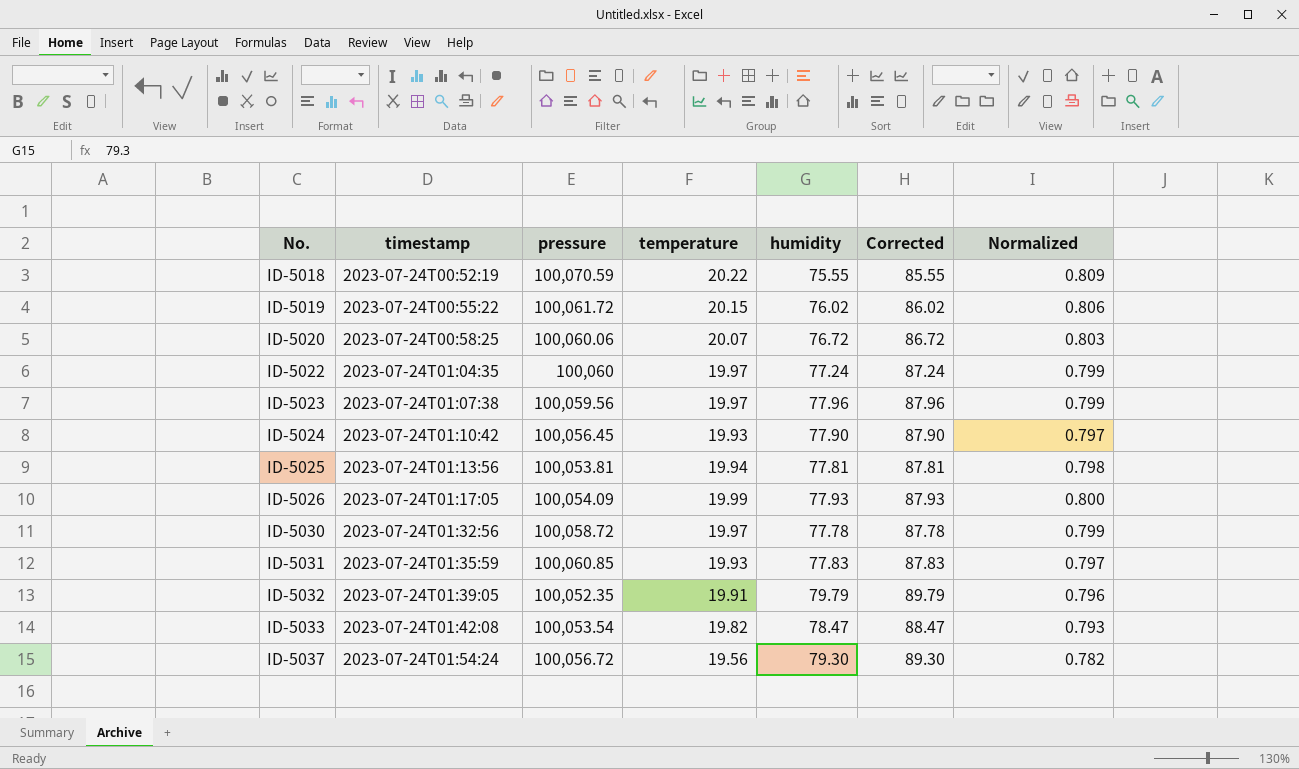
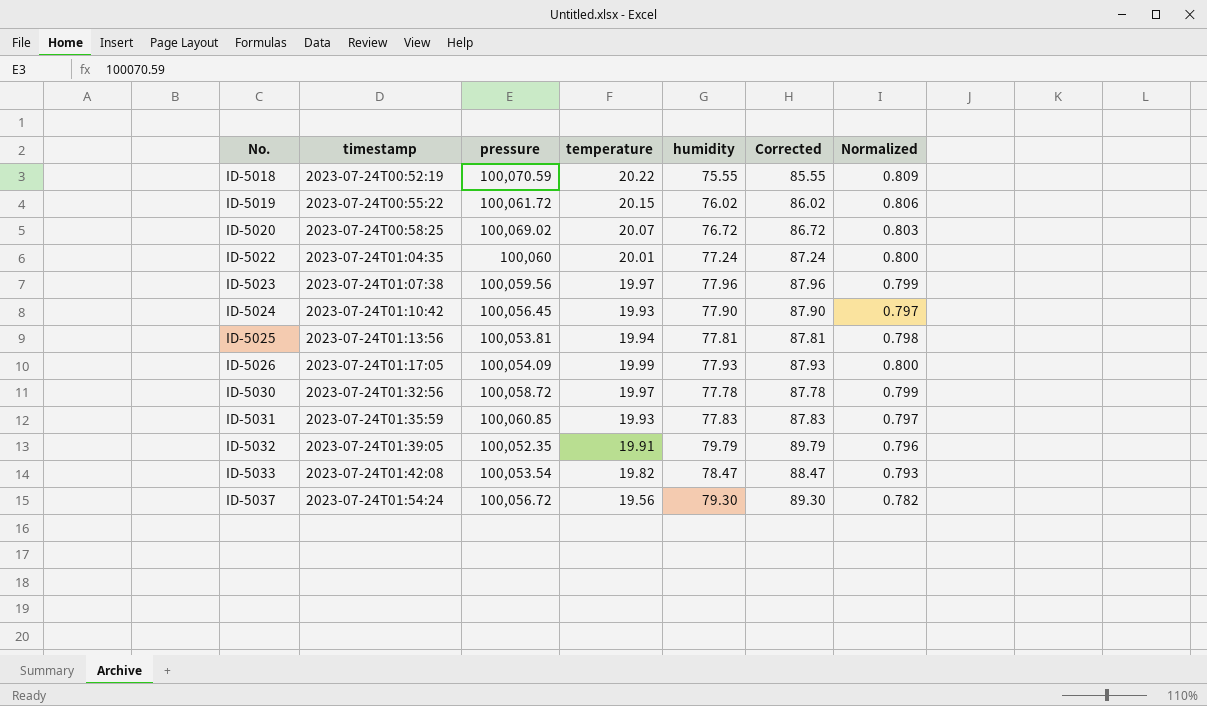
ID-5020 | pressure: 100,060.06 -> 100,069.02
ID-5022 | temperature: 19.97 -> 20.01
ID-5022 | Normalized: 0.799 -> 0.800

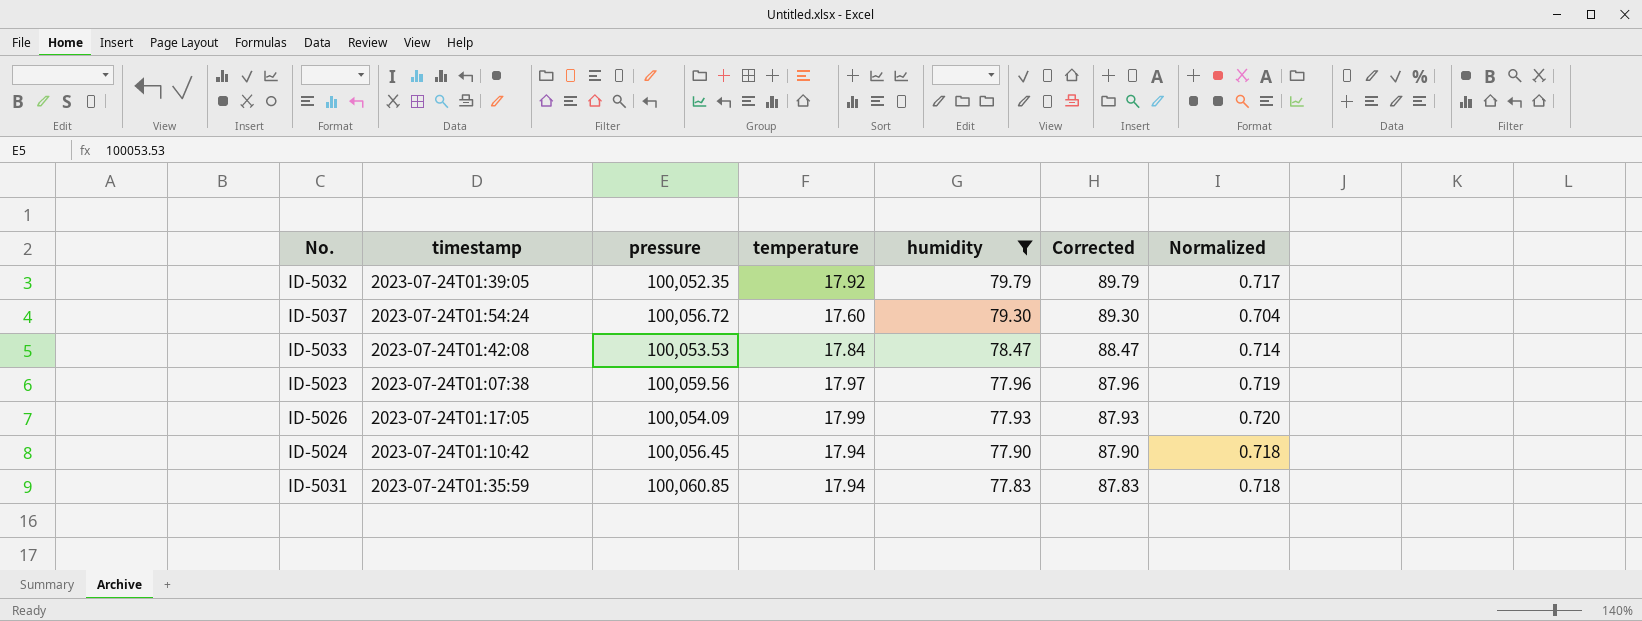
filter: none -> humidity >= 77.83
row order: No. ascending -> humidity descending
ID-5032 | temperature: 19.91 -> 17.92
ID-5032 | Normalized: 0.796 -> 0.717
ID-5037 | temperature: 19.56 -> 17.60
ID-5037 | Normalized: 0.782 -> 0.704
ID-5033 | pressure: 100,053.54 -> 100,053.53
ID-5033 | temperature: 19.82 -> 17.84
ID-5033 | Normalized: 0.793 -> 0.714
ID-5023 | temperature: 19.97 -> 17.97
ID-5023 | Normalized: 0.799 -> 0.719
ID-5026 | temperature: 19.99 -> 17.99
ID-5026 | Normalized: 0.800 -> 0.720
ID-5024 | temperature: 19.93 -> 17.94
ID-5024 | Normalized: 0.797 -> 0.718
ID-5031 | temperature: 19.93 -> 17.94
ID-5031 | Normalized: 0.797 -> 0.718

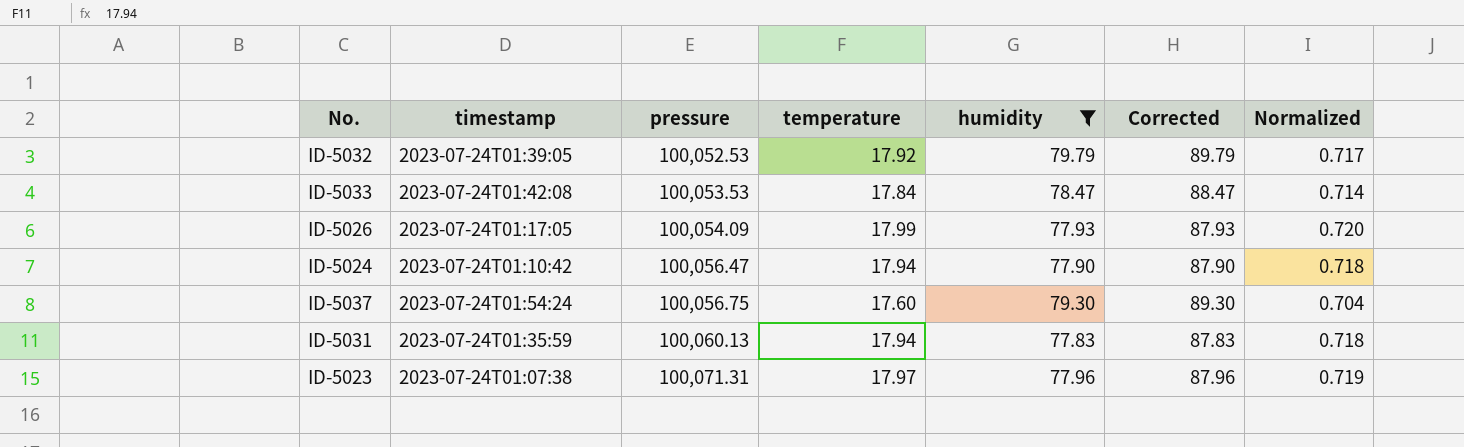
row order: humidity descending -> pressure ascending
ID-5032 | pressure: 100,052.35 -> 100,052.53
ID-5024 | pressure: 100,056.45 -> 100,056.47
ID-5037 | pressure: 100,056.72 -> 100,056.75
ID-5031 | pressure: 100,060.85 -> 100,060.13
ID-5023 | pressure: 100,059.56 -> 100,071.31

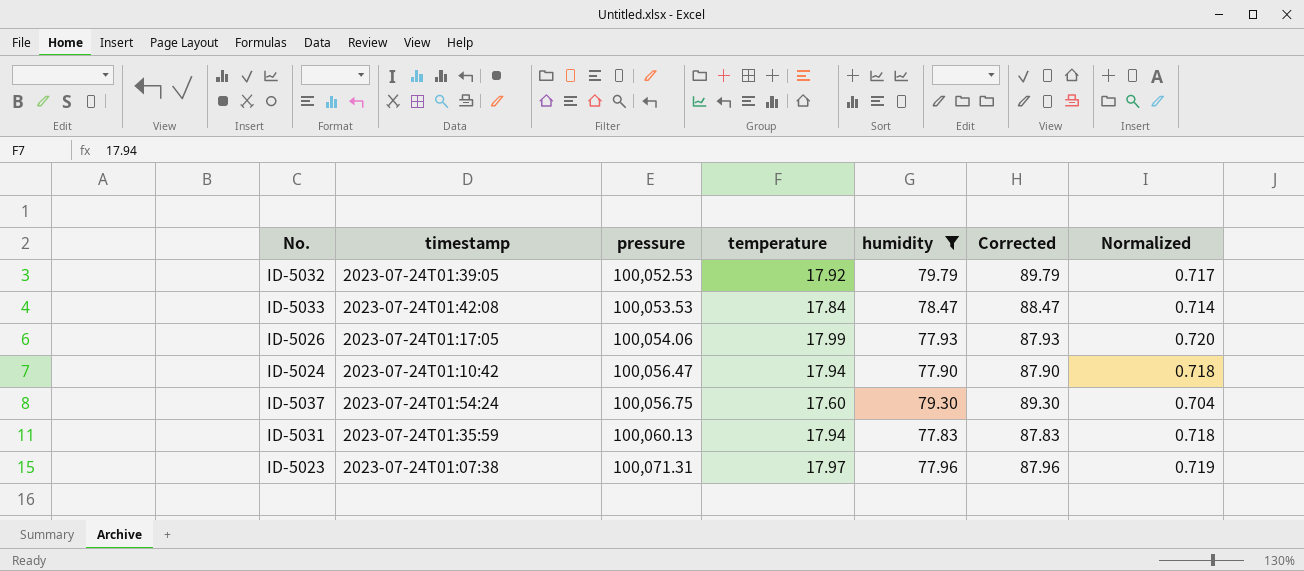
ID-5026 | pressure: 100,054.09 -> 100,054.06

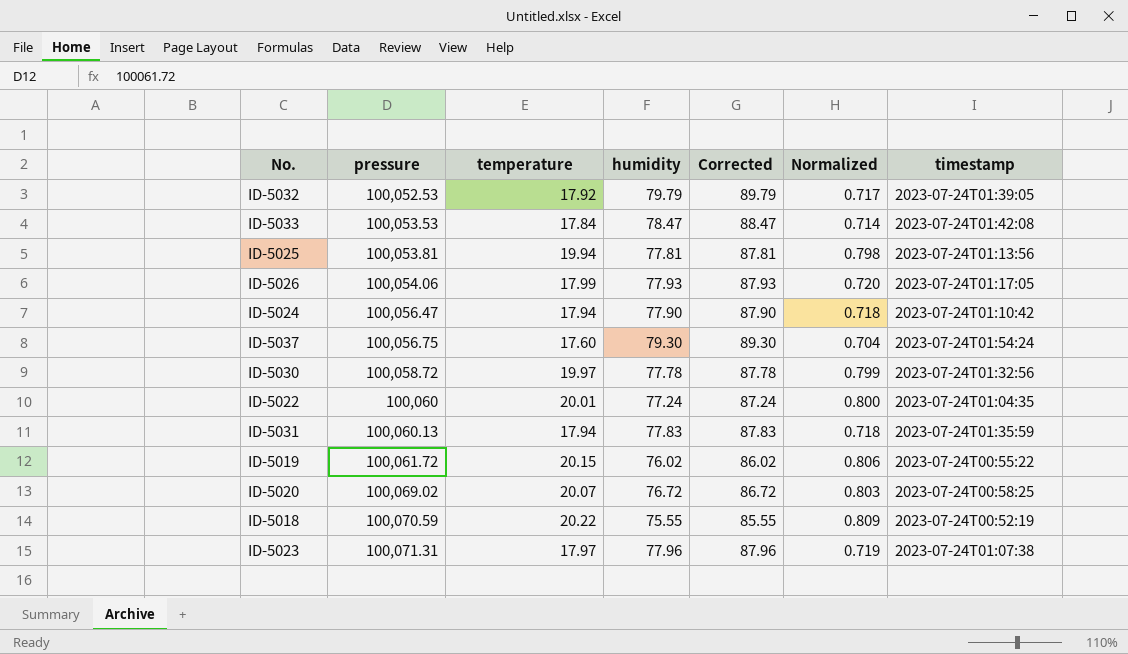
filter: humidity >= 77.83 -> none
column timestamp | position: 2 -> 7

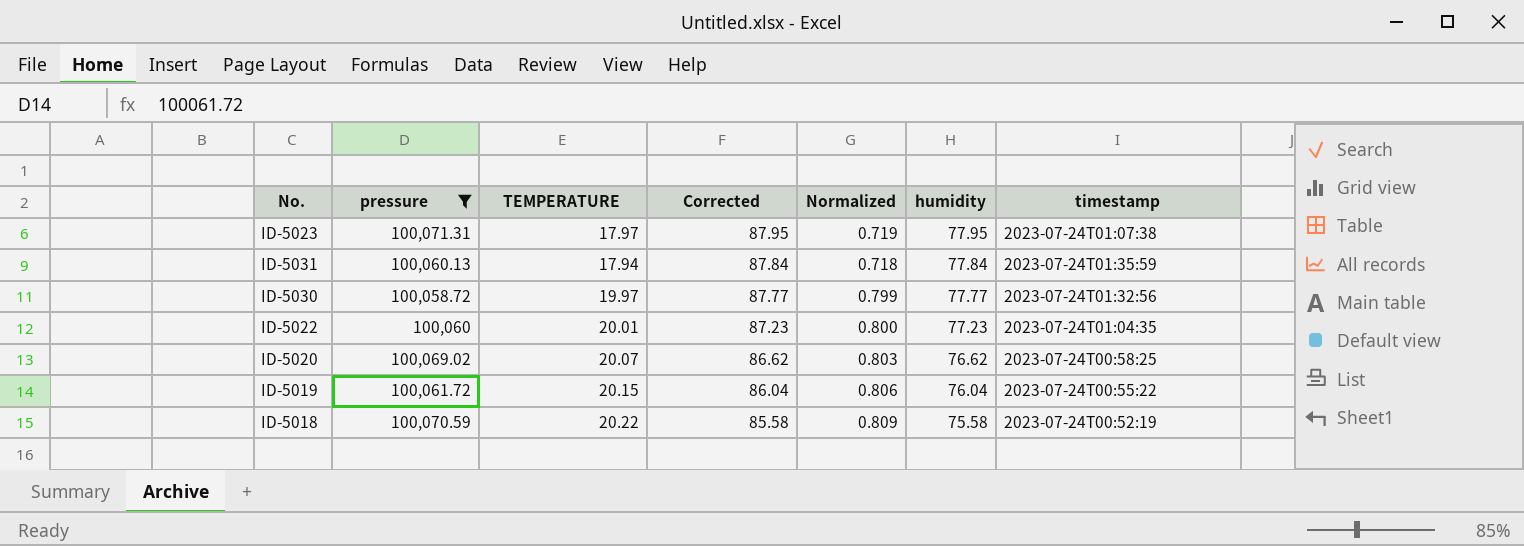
filter: none -> pressure >= 100,058.72
row order: pressure ascending -> Corrected descending
column name: temperature -> TEMPERATURE
column humidity | position: 4 -> 6
ID-5023 | Corrected: 87.96 -> 87.95
ID-5023 | humidity: 77.96 -> 77.95
ID-5031 | Corrected: 87.83 -> 87.84
ID-5031 | humidity: 77.83 -> 77.84
ID-5030 | Corrected: 87.78 -> 87.77
ID-5030 | humidity: 77.78 -> 77.77
ID-5022 | Corrected: 87.24 -> 87.23
ID-5022 | humidity: 77.24 -> 77.23
ID-5020 | Corrected: 86.72 -> 86.62
ID-5020 | humidity: 76.72 -> 76.62
ID-5019 | Corrected: 86.02 -> 86.04
ID-5019 | humidity: 76.02 -> 76.04
ID-5018 | Corrected: 85.55 -> 85.58
ID-5018 | humidity: 75.55 -> 75.58

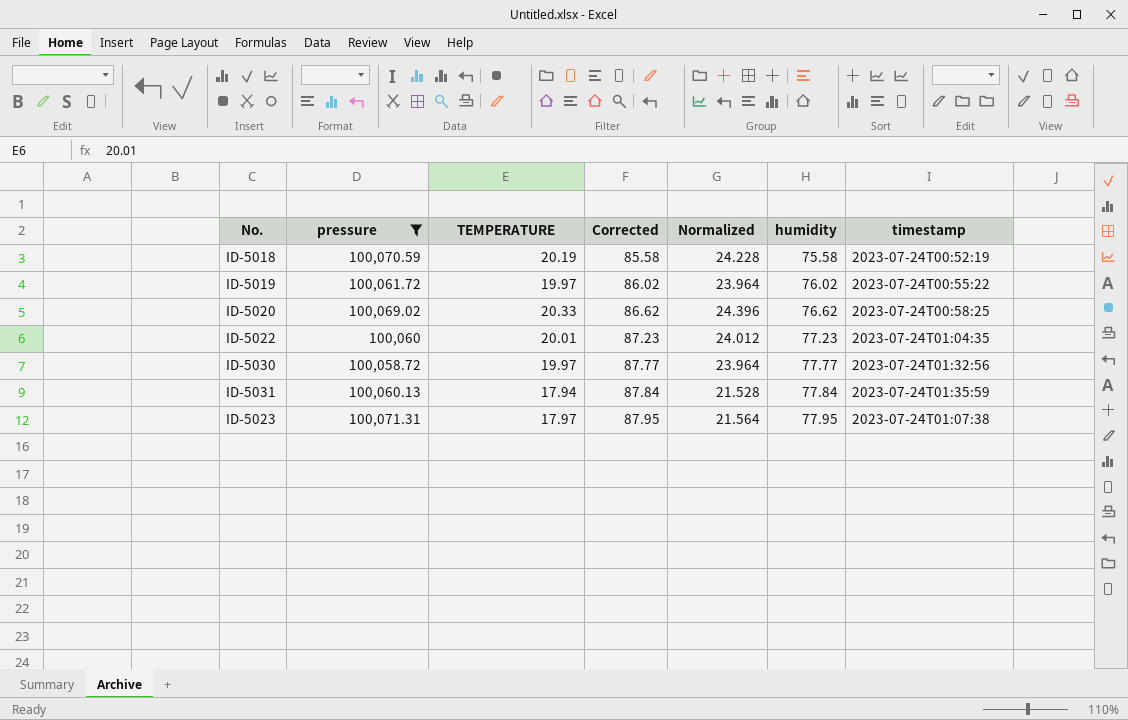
row order: Corrected descending -> Corrected ascending
column Normalized | formula: [TEMPERATURE] * 0.04 -> [TEMPERATURE] * 1.2
ID-5018 | TEMPERATURE: 20.22 -> 20.19
ID-5019 | TEMPERATURE: 20.15 -> 19.97
ID-5019 | Corrected: 86.04 -> 86.02
ID-5019 | humidity: 76.04 -> 76.02
ID-5020 | TEMPERATURE: 20.07 -> 20.33

